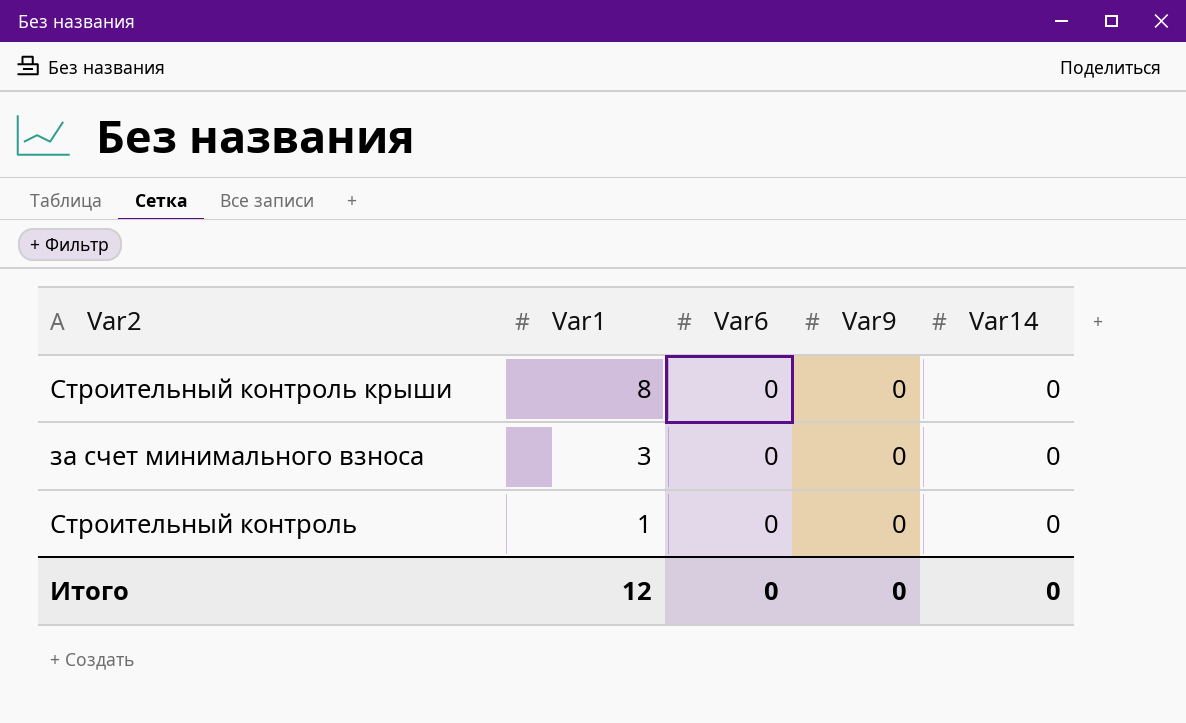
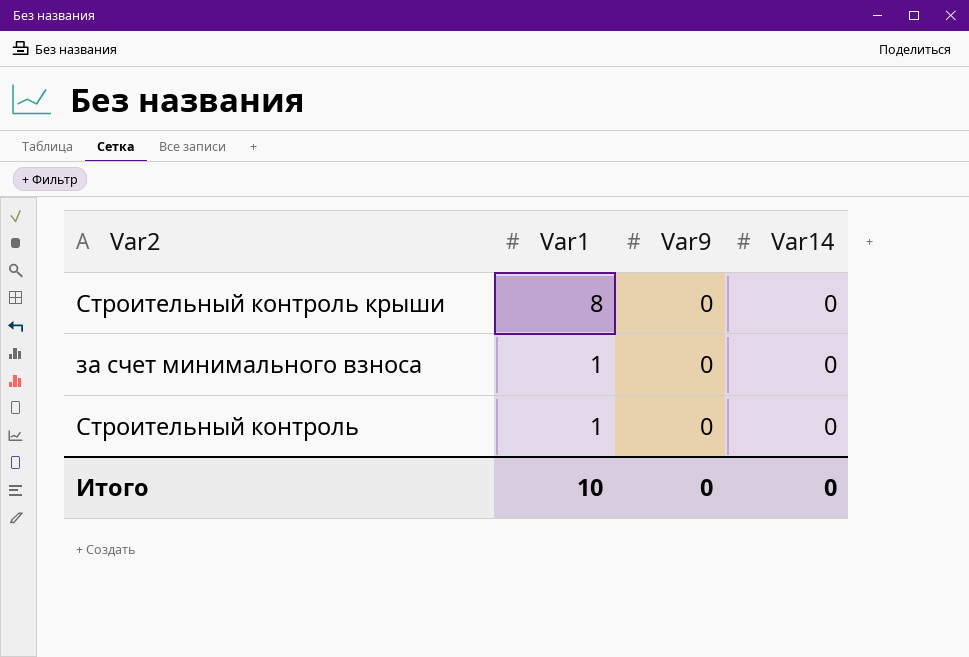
column Var6 | position: 3 -> none
за счет минимального взноса | Var1: 3 -> 1
Итого | Var1: 12 -> 10

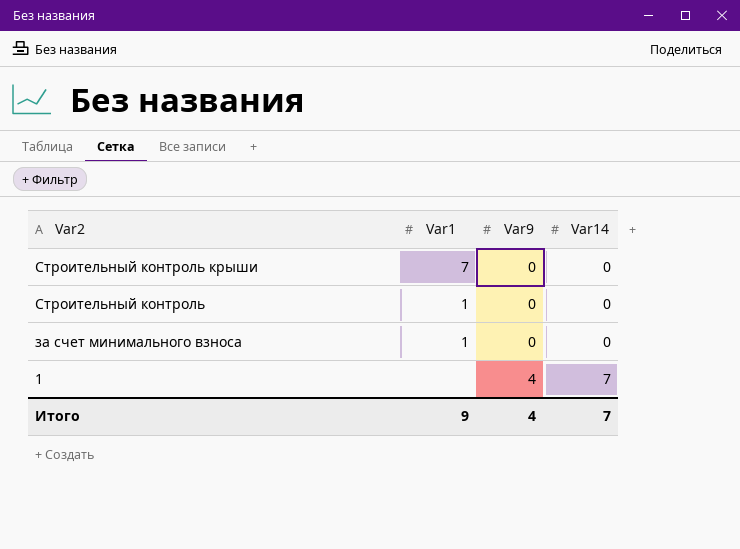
row order: Var1 descending -> Var2 descending
Строительный контроль крыши | Var1: 8 -> 7
row 1: none -> none | 4 | 7
Итого | Var1: 10 -> 9
Итого | Var9: 0 -> 4
Итого | Var14: 0 -> 7

